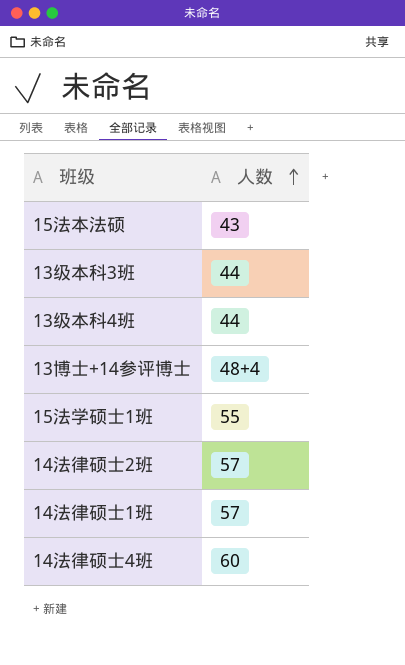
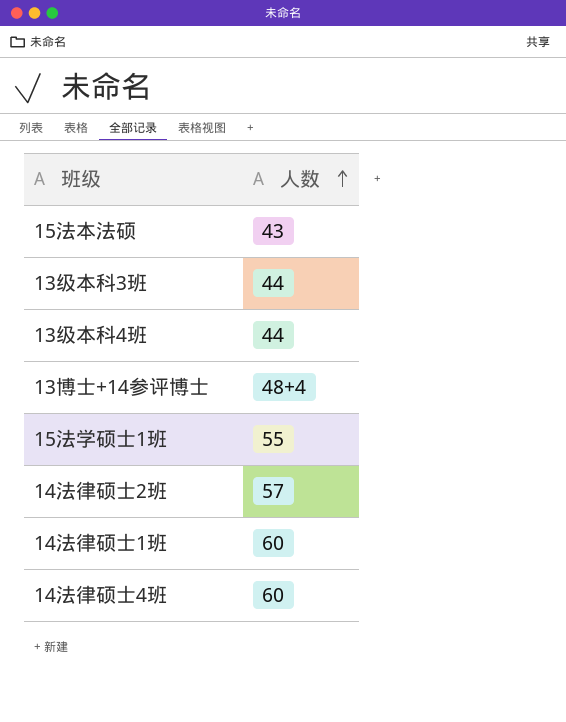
14法律硕士1班 | 人数: 57 -> 60

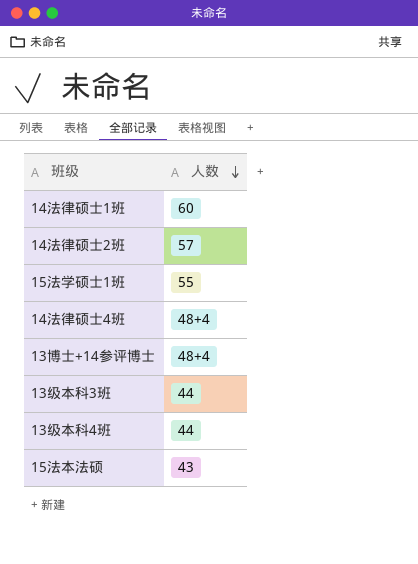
row order: 人数 ascending -> 人数 descending
14法律硕士4班 | 人数: 60 -> 48+4

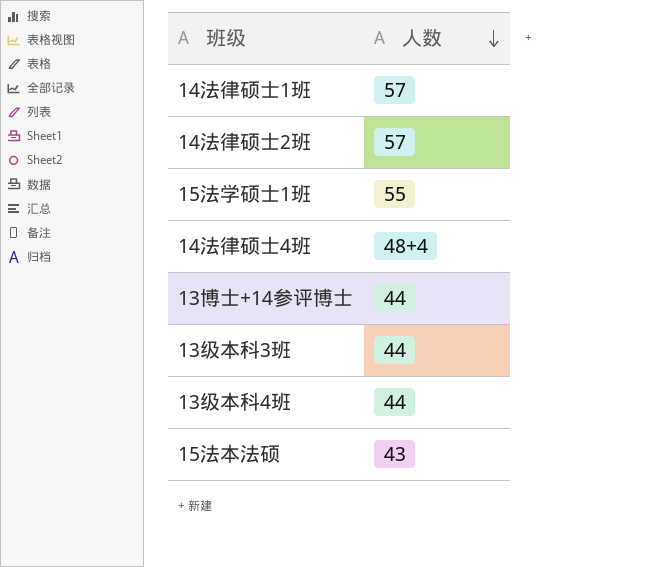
14法律硕士1班 | 人数: 60 -> 57
13博士+14参评博士 | 人数: 48+4 -> 44

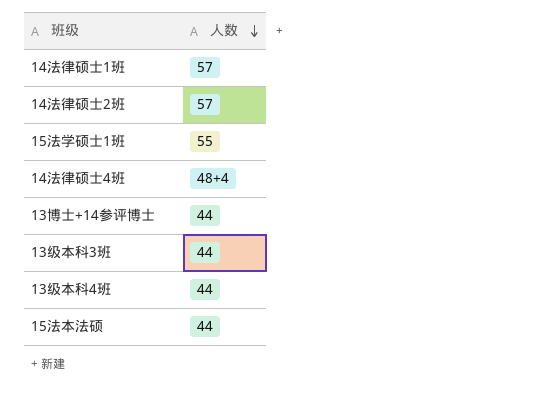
15法本法硕 | 人数: 43 -> 44

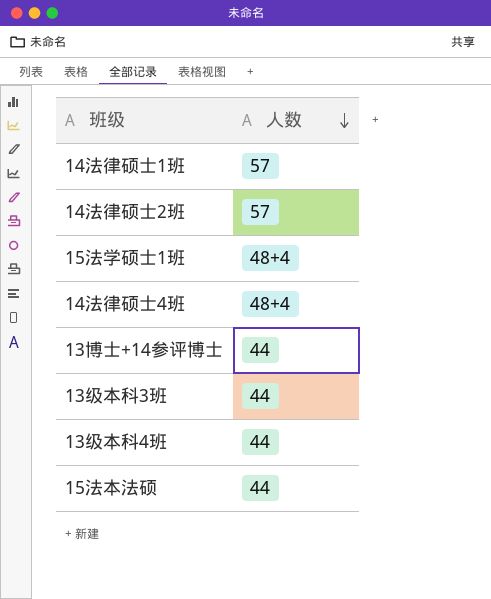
15法学硕士1班 | 人数: 55 -> 48+4

